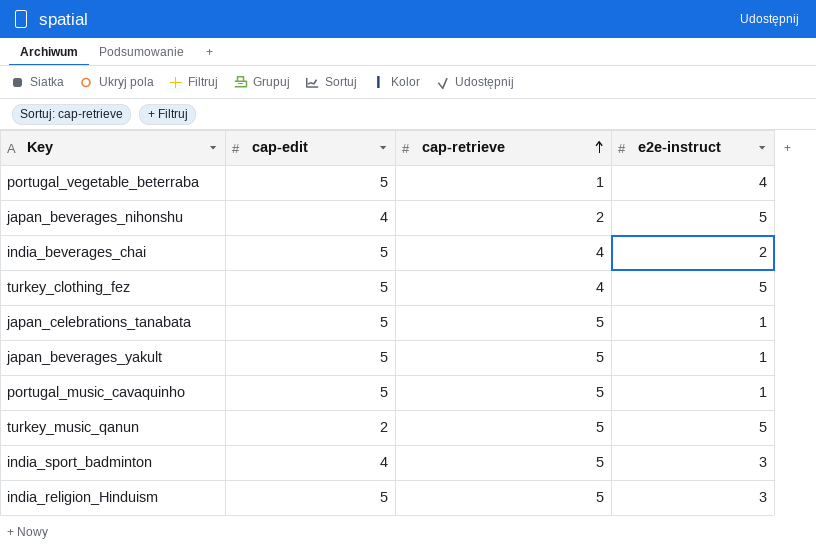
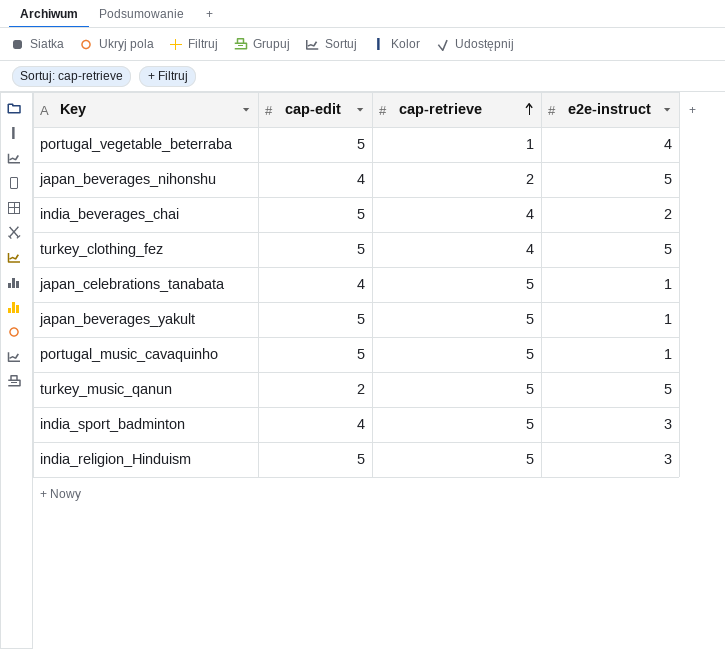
japan_celebrations_tanabata | cap-edit: 5 -> 4

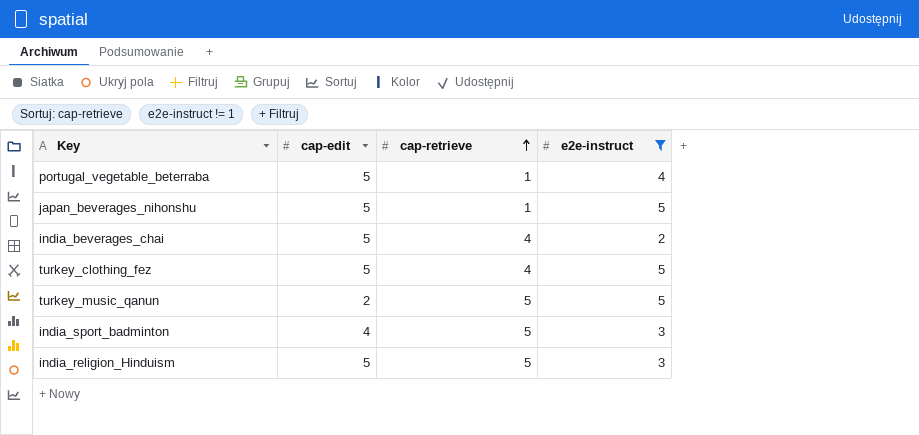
filter: none -> e2e-instruct != 1
japan_beverages_nihonshu | cap-edit: 4 -> 5
japan_beverages_nihonshu | cap-retrieve: 2 -> 1

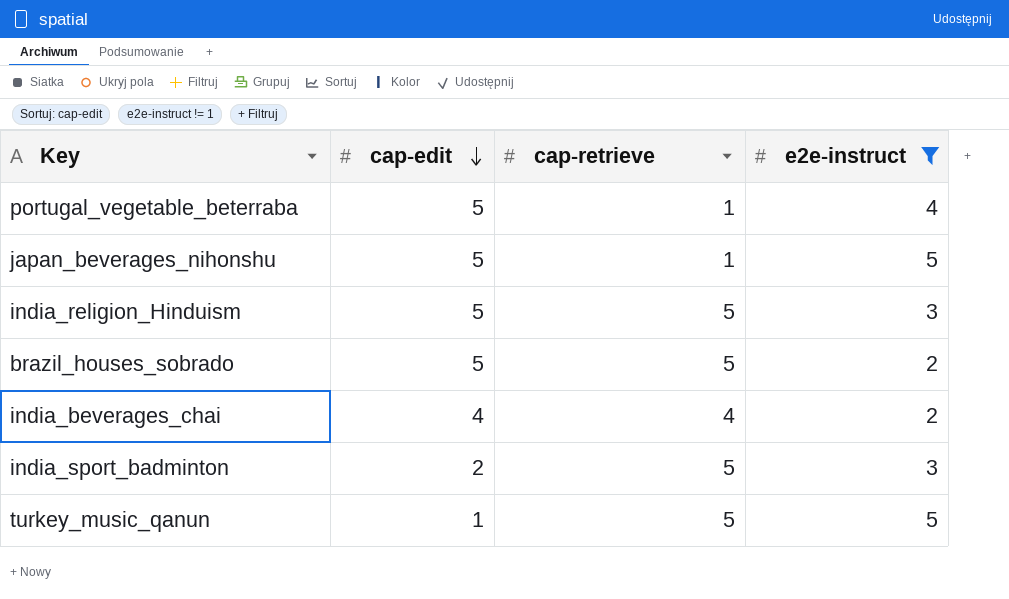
row order: cap-retrieve ascending -> cap-edit descending
row turkey_clothing_fez: 5 | 4 | 5 -> none
row brazil_houses_sobrado: none -> 5 | 5 | 2
india_beverages_chai | cap-edit: 5 -> 4
india_sport_badminton | cap-edit: 4 -> 2
turkey_music_qanun | cap-edit: 2 -> 1

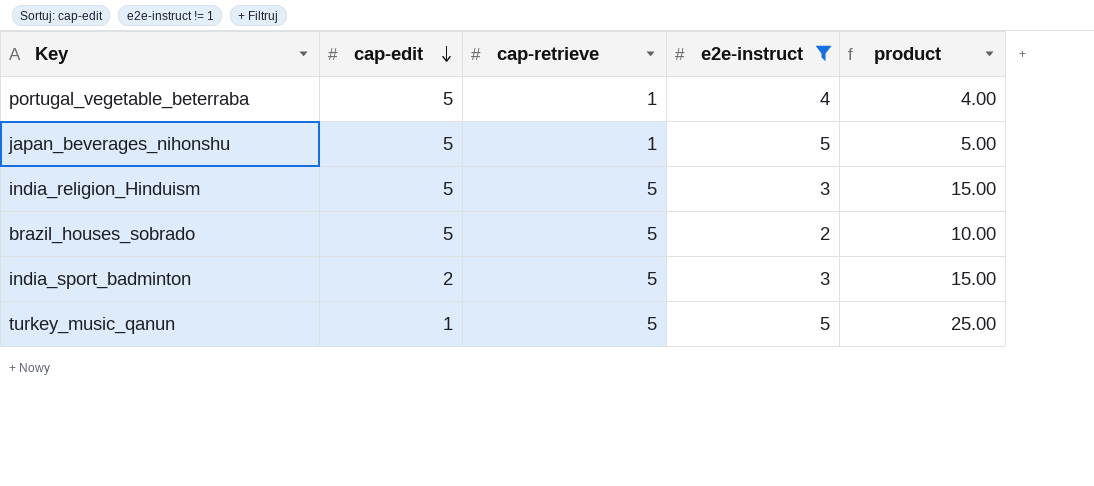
column product | formula: none -> [cap-retrieve] * [e2e-instruct]
row india_beverages_chai: 4 | 4 | 2 -> none

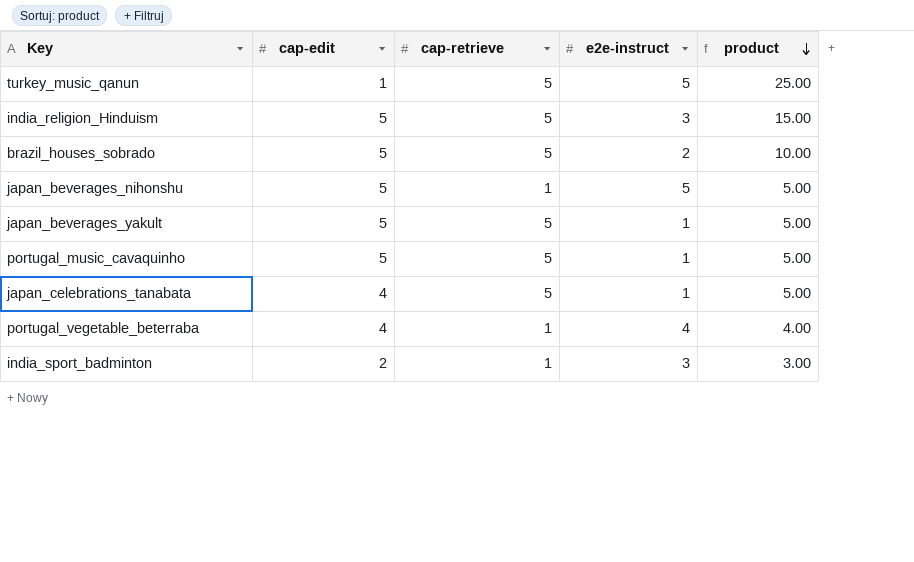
filter: e2e-instruct != 1 -> none
row order: cap-edit descending -> product descending
portugal_vegetable_beterraba | cap-edit: 5 -> 4
india_sport_badminton | cap-retrieve: 5 -> 1
india_sport_badminton | product: 15.00 -> 3.00

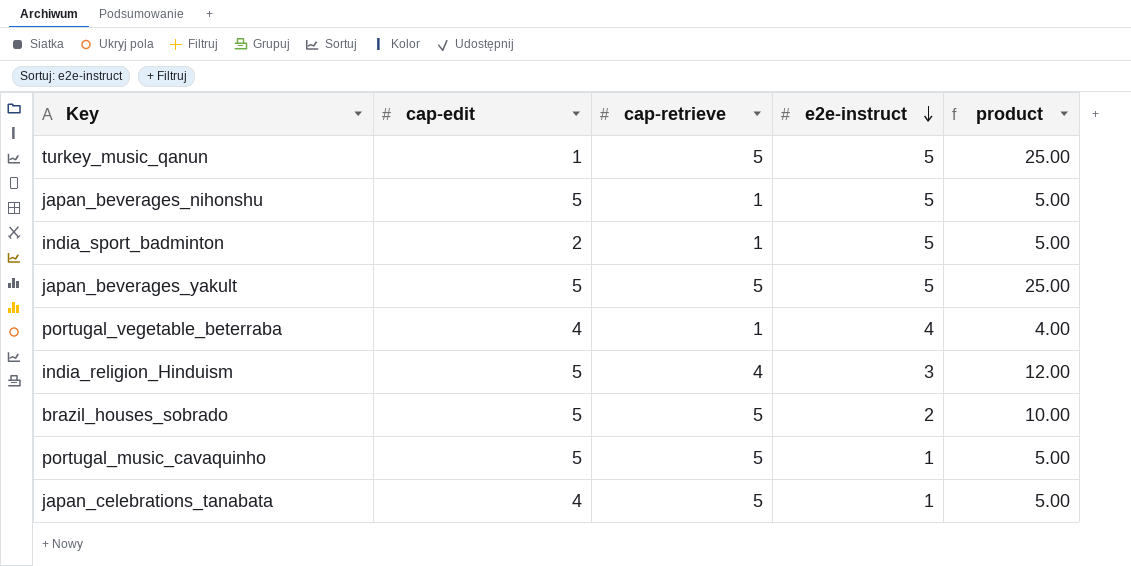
row order: product descending -> e2e-instruct descending
india_sport_badminton | e2e-instruct: 3 -> 5
india_sport_badminton | product: 3.00 -> 5.00
japan_beverages_yakult | e2e-instruct: 1 -> 5
japan_beverages_yakult | product: 5.00 -> 25.00
india_religion_Hinduism | cap-retrieve: 5 -> 4
india_religion_Hinduism | product: 15.00 -> 12.00

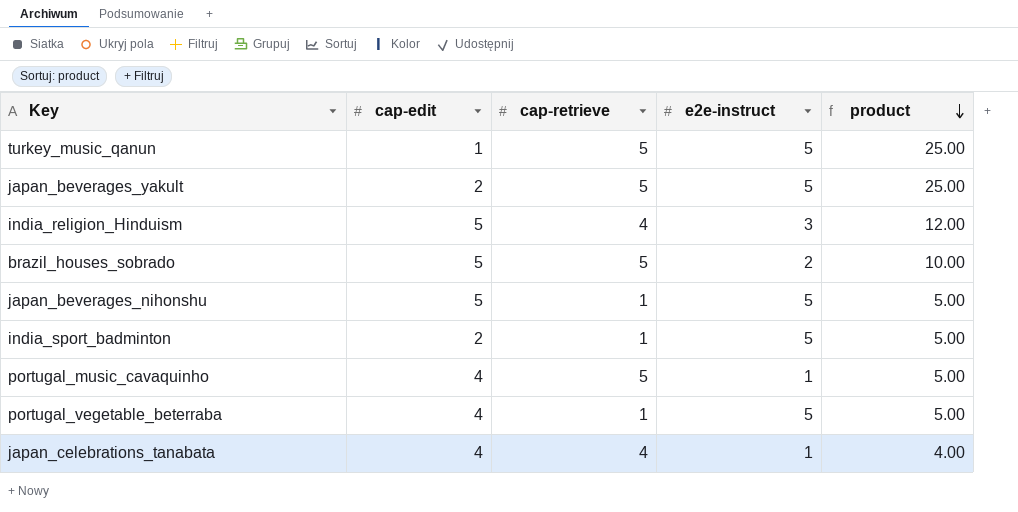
row order: e2e-instruct descending -> product descending
japan_beverages_yakult | cap-edit: 5 -> 2
portugal_music_cavaquinho | cap-edit: 5 -> 4
portugal_vegetable_beterraba | e2e-instruct: 4 -> 5
portugal_vegetable_beterraba | product: 4.00 -> 5.00
japan_celebrations_tanabata | cap-retrieve: 5 -> 4
japan_celebrations_tanabata | product: 5.00 -> 4.00

